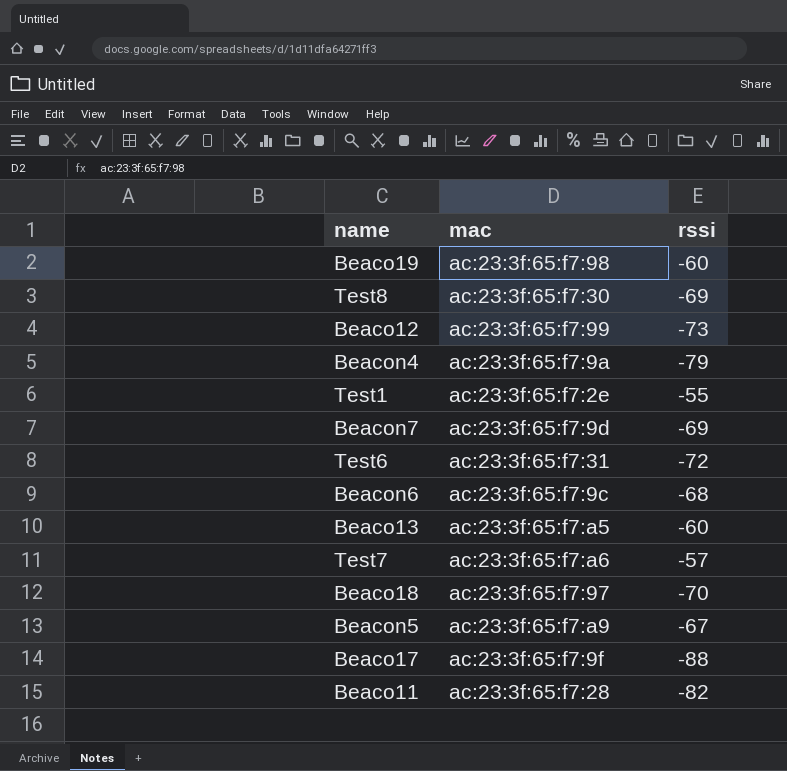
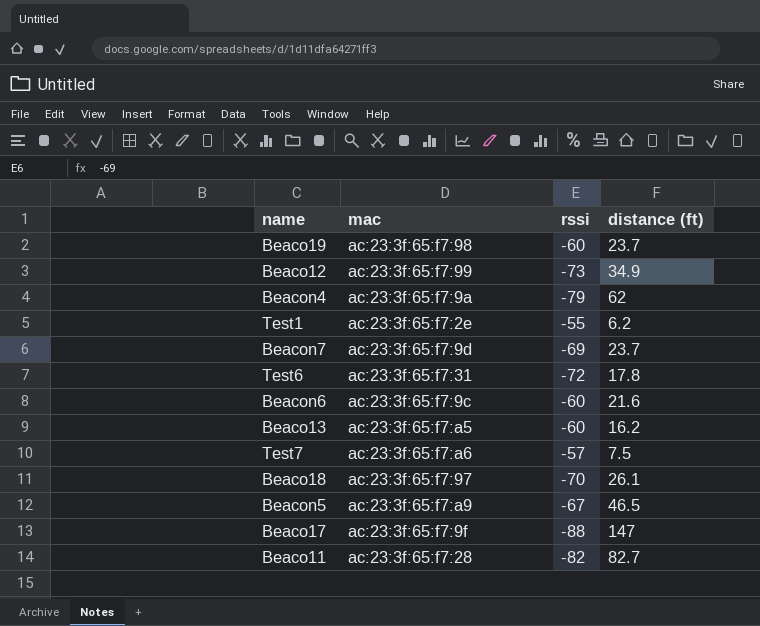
column distance (ft) | position: none -> 4
row Test8: ac:23:3f:65:f7:30 | -69 -> none
Beacon6 | rssi: -68 -> -60

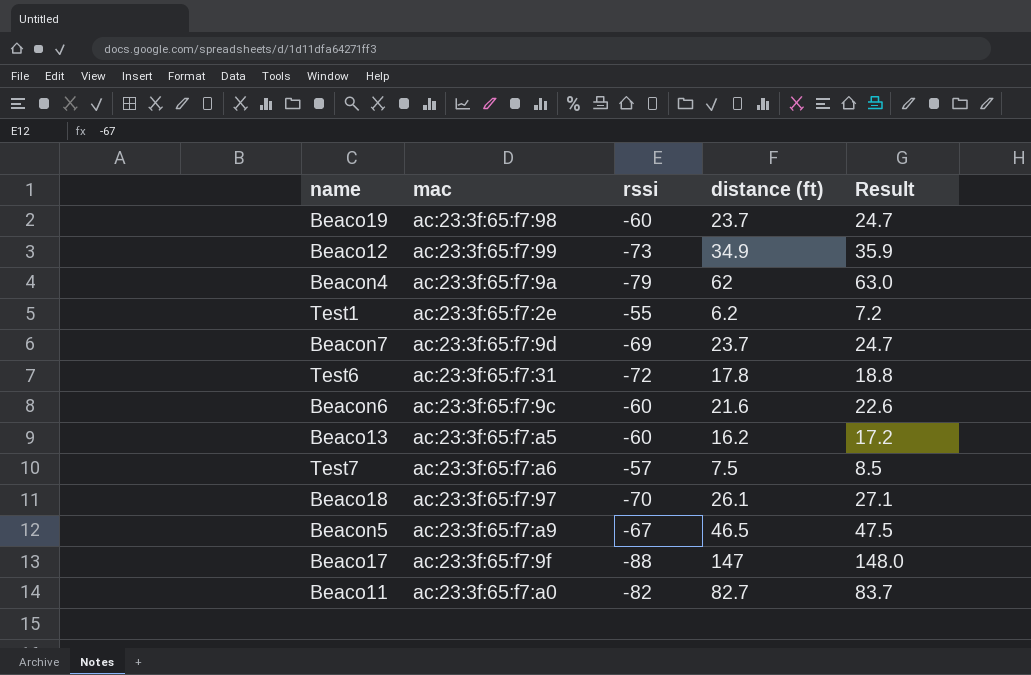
column Result | formula: none -> [distance (ft)] + 1
Beaco11 | mac: ac:23:3f:65:f7:28 -> ac:23:3f:65:f7:a0

